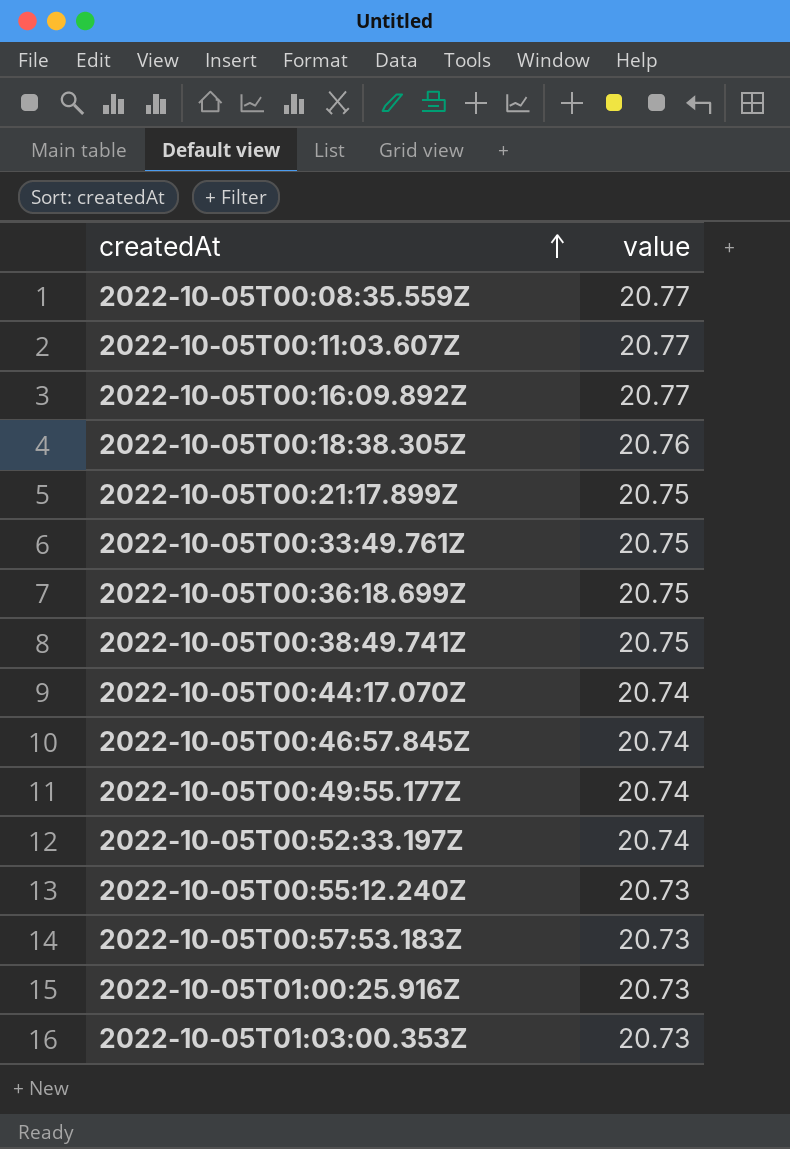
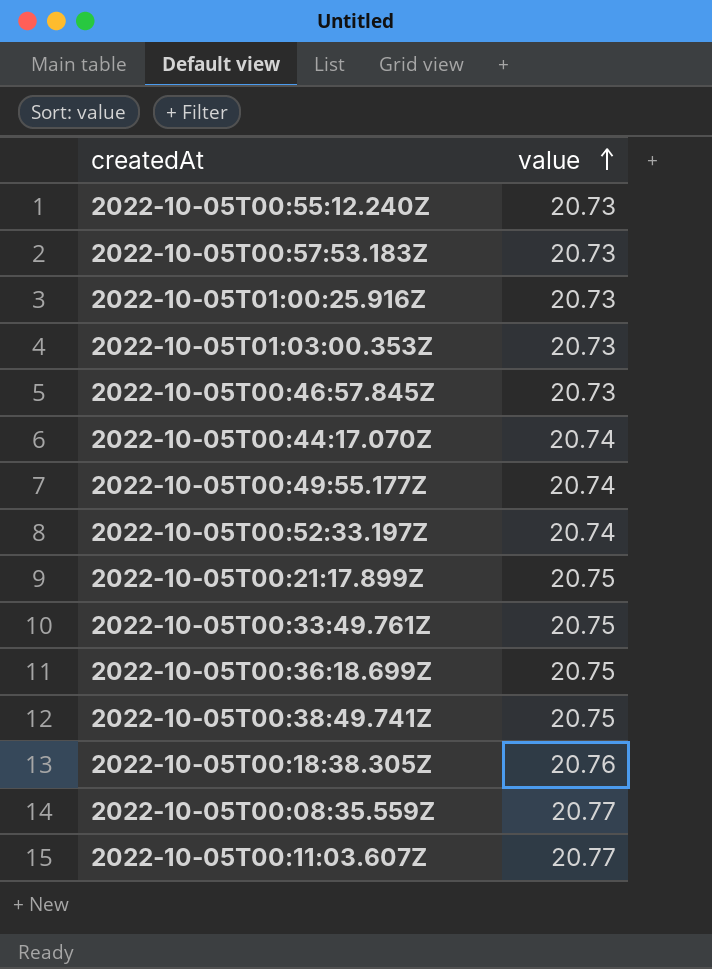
row order: createdAt ascending -> value ascending
row 2022-10-05T00:16:09.892Z: 20.77 -> none
2022-10-05T00:46:57.845Z | value: 20.74 -> 20.73

